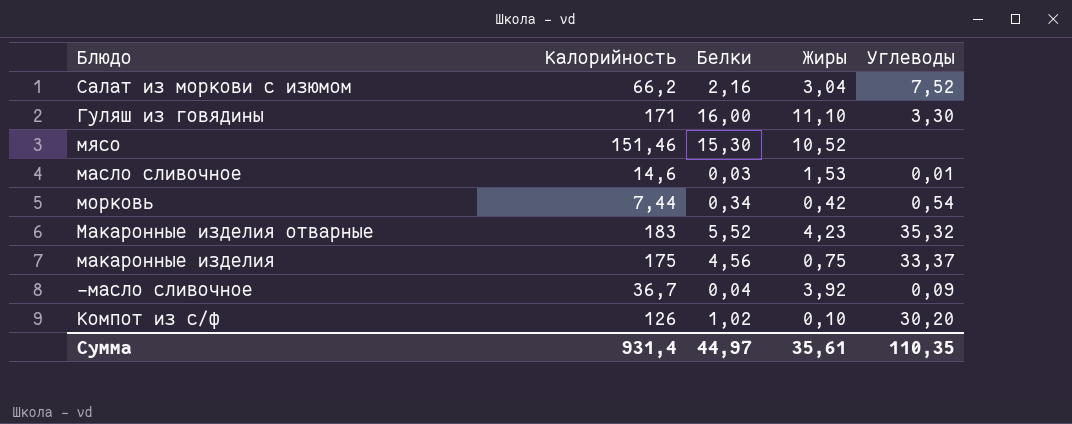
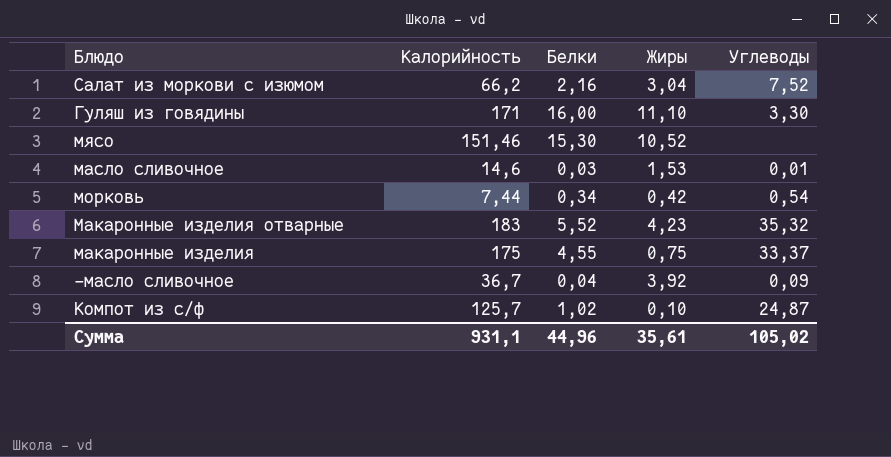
макаронные изделия | Белки: 4,56 -> 4,55
Компот из с/ф | Калорийность: 126 -> 125,7
Компот из с/ф | Углеводы: 30,20 -> 24,87
Сумма | Калорийность: 931,4 -> 931,1
Сумма | Белки: 44,97 -> 44,96
Сумма | Углеводы: 110,35 -> 105,02

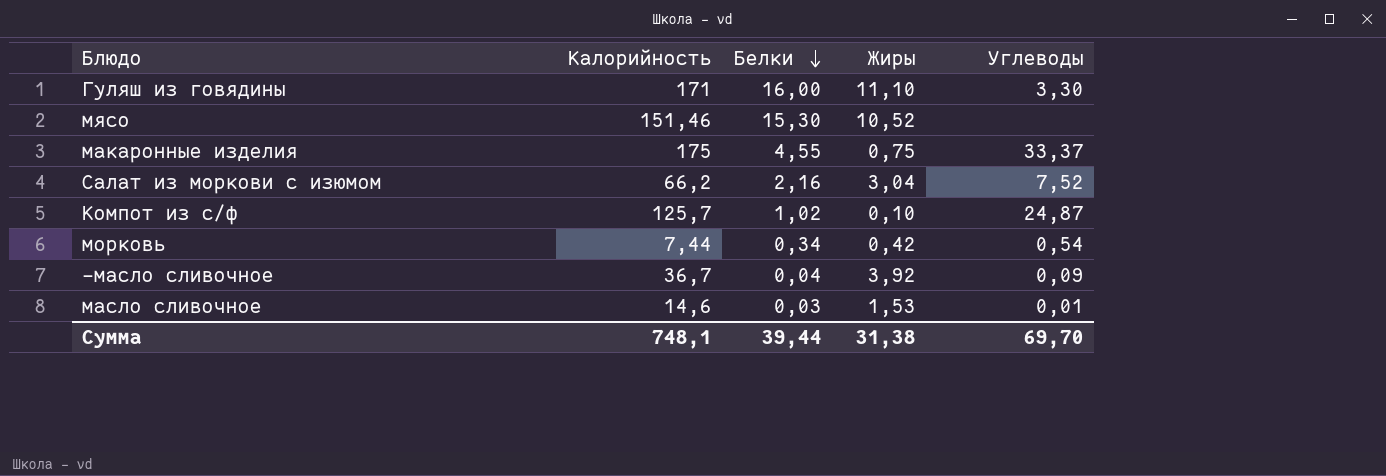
row order: none -> Белки descending
row Макаронные изделия отварные: 183 | 5,52 | 4,23 | 35,32 -> none
Сумма | Калорийность: 931,1 -> 748,1
Сумма | Белки: 44,96 -> 39,44
Сумма | Жиры: 35,61 -> 31,38
Сумма | Углеводы: 105,02 -> 69,70

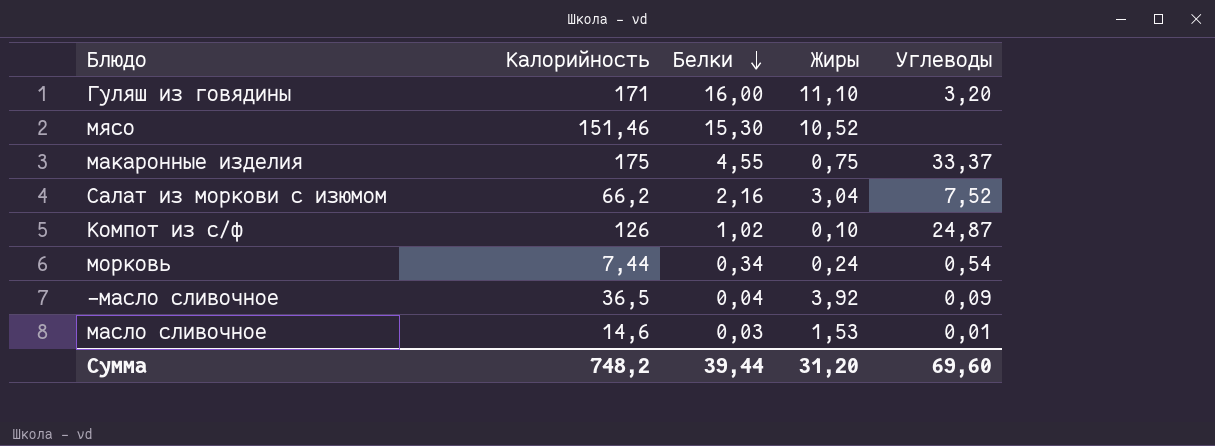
Гуляш из говядины | Углеводы: 3,30 -> 3,20
Компот из с/ф | Калорийность: 125,7 -> 126
морковь | Жиры: 0,42 -> 0,24
-масло сливочное | Калорийность: 36,7 -> 36,5
Сумма | Калорийность: 748,1 -> 748,2
Сумма | Жиры: 31,38 -> 31,20
Сумма | Углеводы: 69,70 -> 69,60

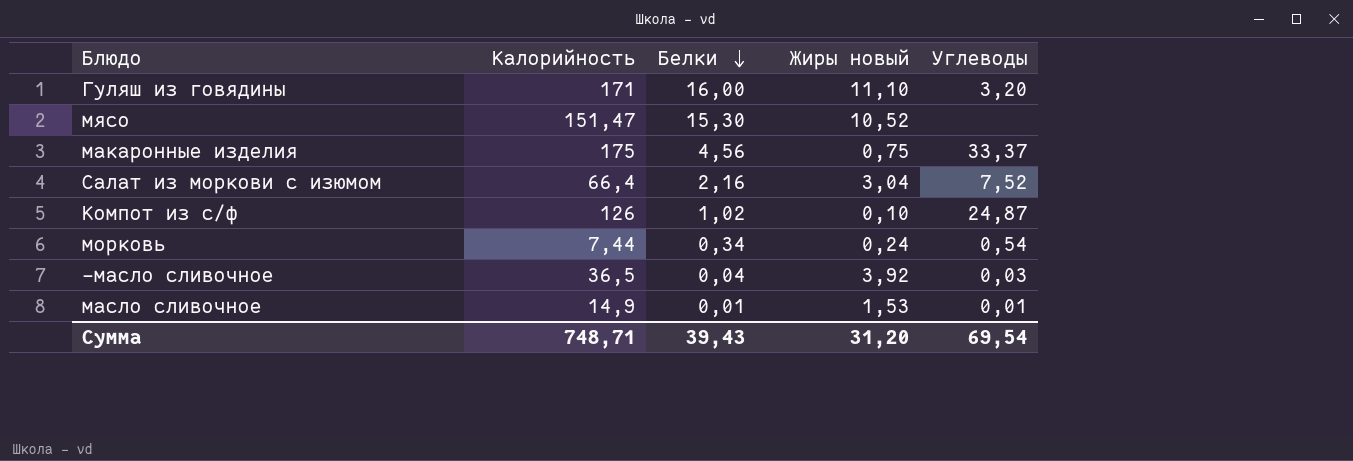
column name: Жиры -> Жиры новый
мясо | Калорийность: 151,46 -> 151,47
макаронные изделия | Белки: 4,55 -> 4,56
Салат из моркови с изюмом | Калорийность: 66,2 -> 66,4
-масло сливочное | Углеводы: 0,09 -> 0,03
масло сливочное | Калорийность: 14,6 -> 14,9
масло сливочное | Белки: 0,03 -> 0,01
Сумма | Калорийность: 748,2 -> 748,71
Сумма | Белки: 39,44 -> 39,43
Сумма | Углеводы: 69,60 -> 69,54

